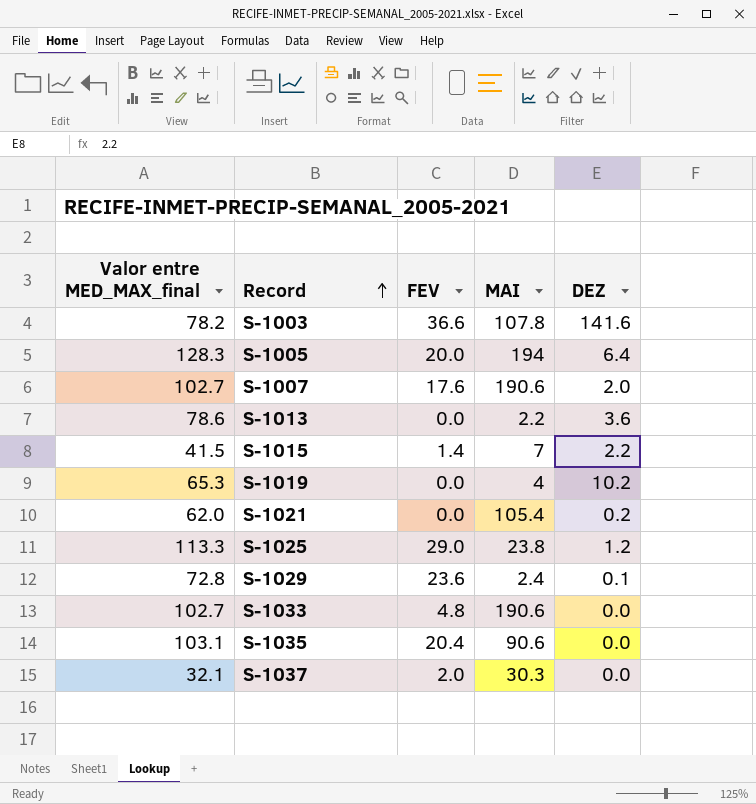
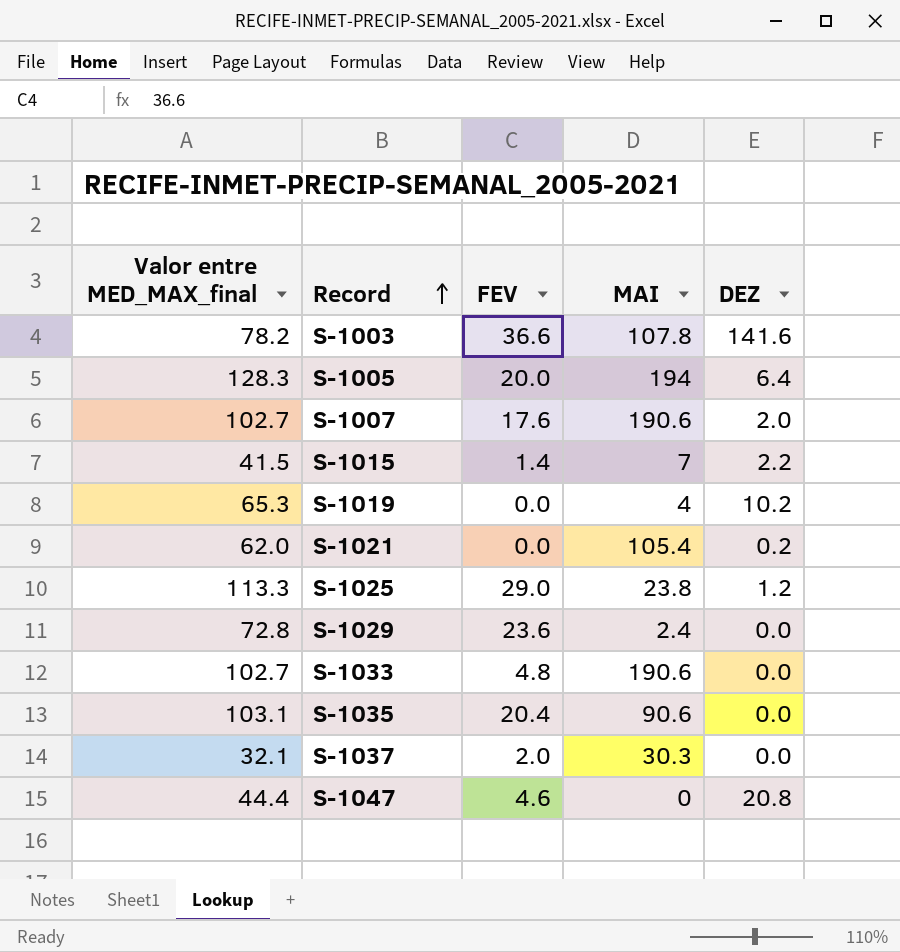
row S-1013: 78.6 | 0.0 | 2.2 | 3.6 -> none
S-1029 | DEZ: 0.1 -> 0.0
row S-1047: none -> 44.4 | 4.6 | 0 | 20.8

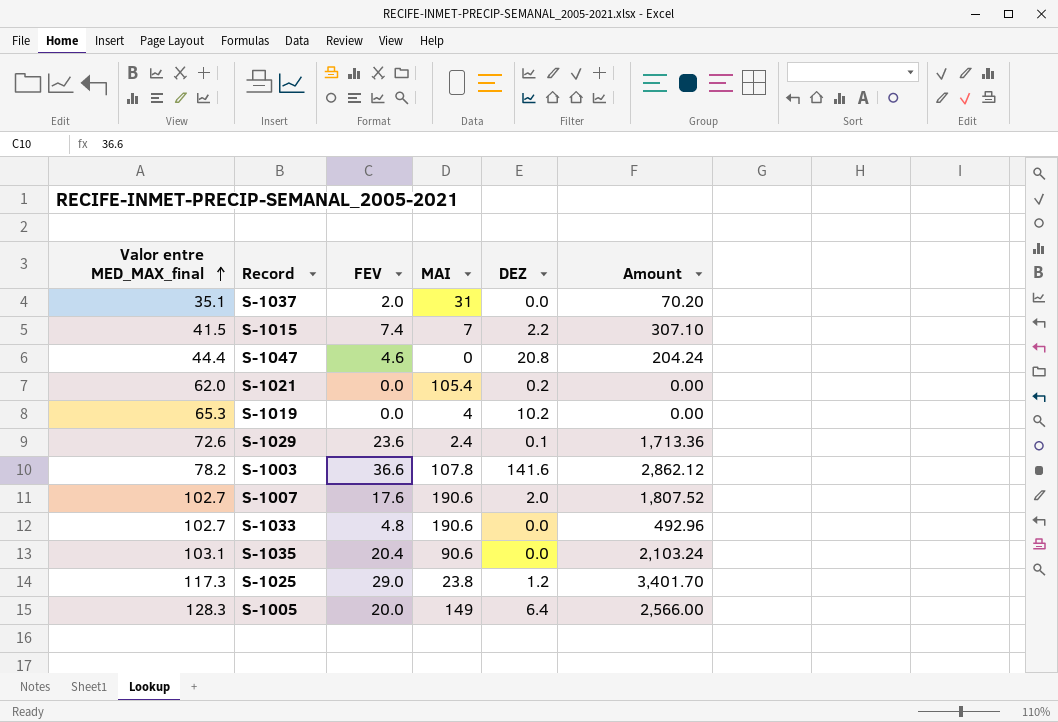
row order: Record ascending -> Valor entre MED_MAX_final ascending
column Amount | formula: none -> [Valor entre MED_MAX_final] * [FEV]
S-1037 | Valor entre MED_MAX_final: 32.1 -> 35.1
S-1037 | MAI: 30.3 -> 31
S-1015 | FEV: 1.4 -> 7.4
S-1029 | Valor entre MED_MAX_final: 72.8 -> 72.6
S-1029 | DEZ: 0.0 -> 0.1
S-1025 | Valor entre MED_MAX_final: 113.3 -> 117.3
S-1005 | MAI: 194 -> 149

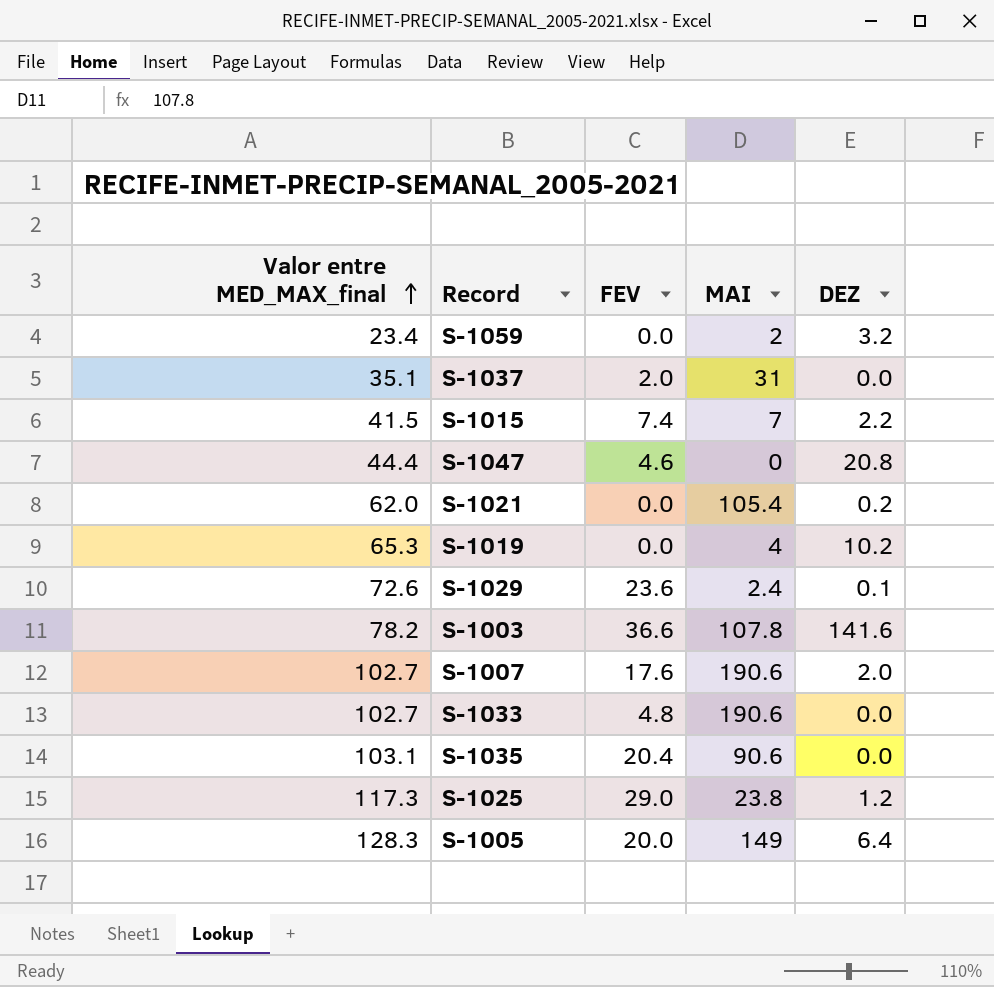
column Amount | formula: [Valor entre MED_MAX_final] * [FEV] -> none
row S-1059: none -> 23.4 | 0.0 | 2 | 3.2

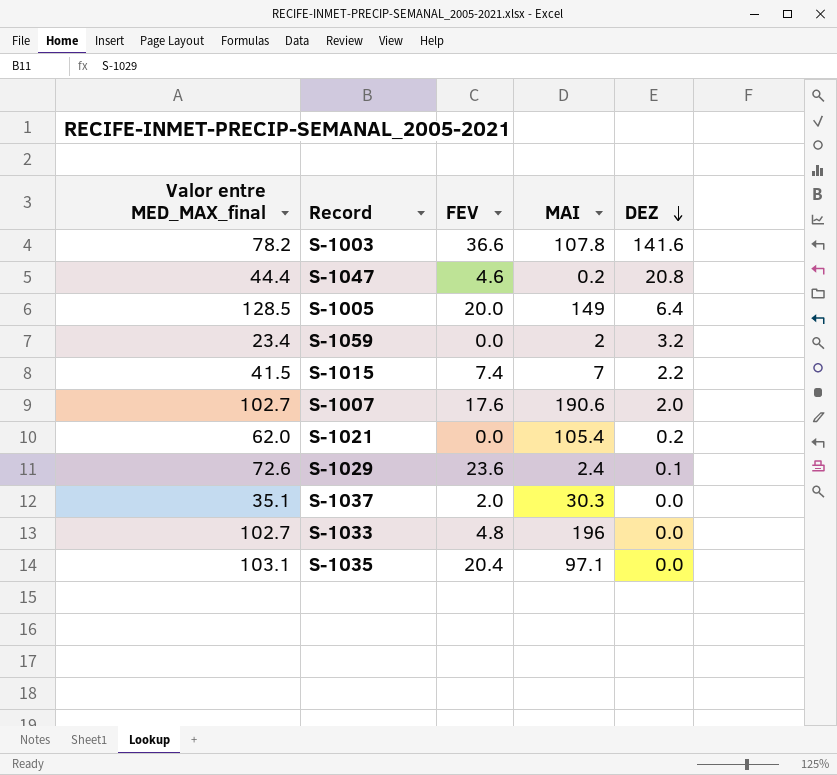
row order: Valor entre MED_MAX_final ascending -> DEZ descending
row S-1019: 65.3 | 0.0 | 4 | 10.2 -> none
row S-1025: 117.3 | 29.0 | 23.8 | 1.2 -> none
S-1047 | MAI: 0 -> 0.2
S-1005 | Valor entre MED_MAX_final: 128.3 -> 128.5
S-1037 | MAI: 31 -> 30.3
S-1033 | MAI: 190.6 -> 196
S-1035 | MAI: 90.6 -> 97.1

